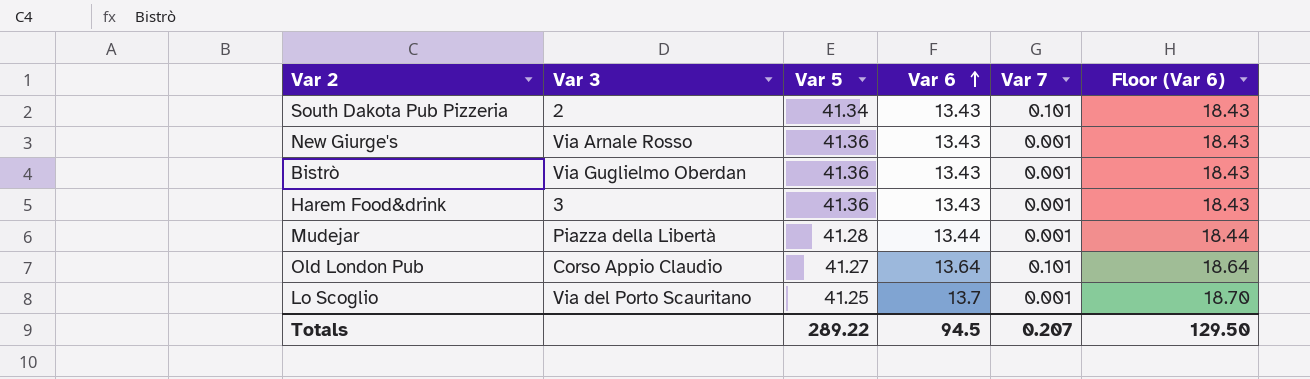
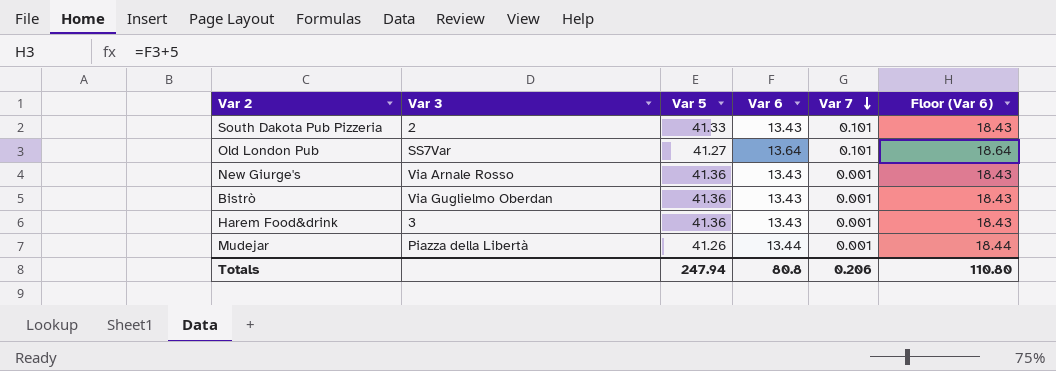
row order: Var 6 ascending -> Var 7 descending
row Lo Scoglio: Via del Porto Scauritano | 41.25 | 13.7 | 0.001 | 18.70 -> none
South Dakota Pub Pizzeria | Var 5: 41.34 -> 41.33
Old London Pub | Var 3: Corso Appio Claudio -> SS7Var
Mudejar | Var 5: 41.28 -> 41.26
Totals | Var 5: 289.22 -> 247.94
Totals | Var 6: 94.5 -> 80.8
Totals | Var 7: 0.207 -> 0.206
Totals | Floor (Var 6): 129.50 -> 110.80

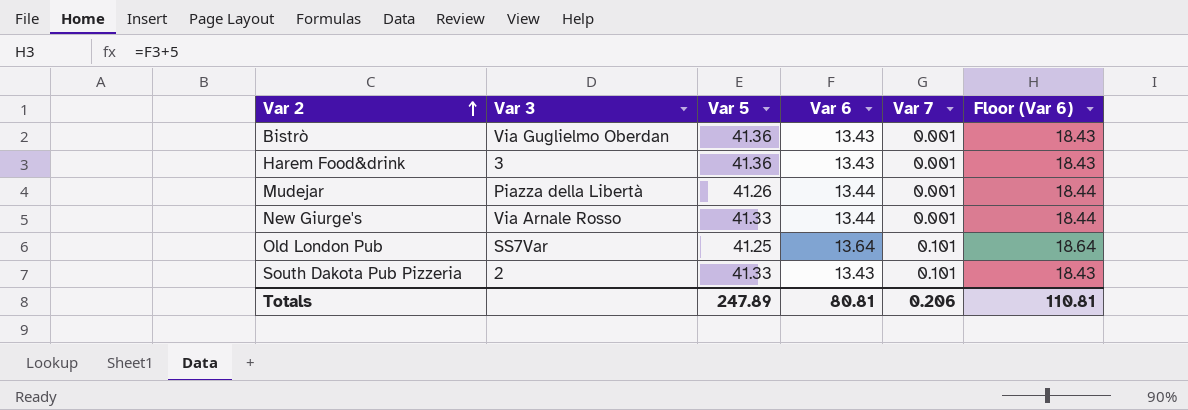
row order: Var 7 descending -> Var 2 ascending
New Giurge's | Var 5: 41.36 -> 41.33
New Giurge's | Var 6: 13.43 -> 13.44
New Giurge's | Floor (Var 6): 18.43 -> 18.44
Old London Pub | Var 5: 41.27 -> 41.25
Totals | Var 5: 247.94 -> 247.89
Totals | Var 6: 80.8 -> 80.81
Totals | Floor (Var 6): 110.80 -> 110.81

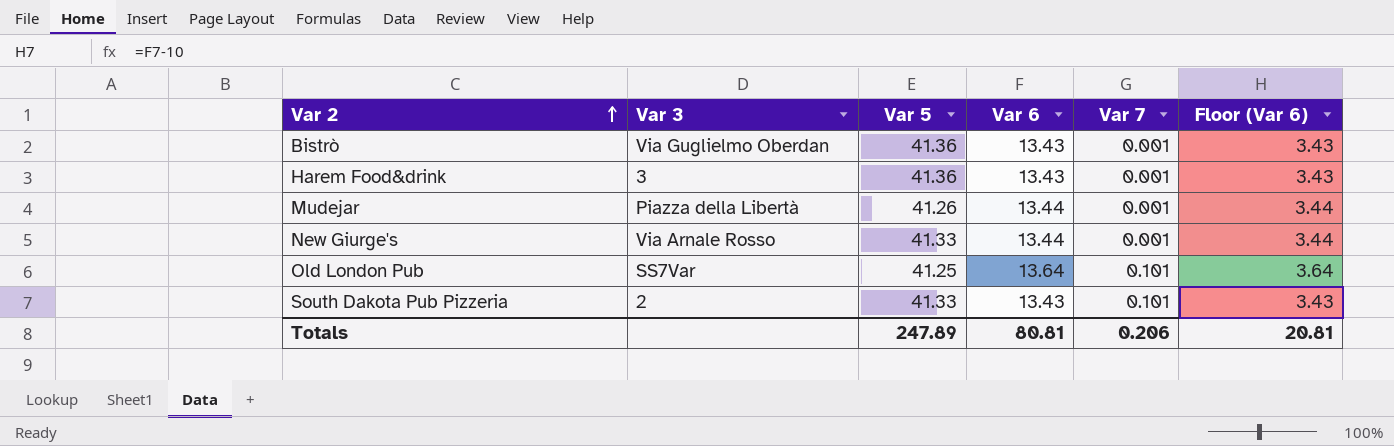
column Floor (Var 6) | formula: [Var 6] + 5 -> [Var 6] - 10
Totals | Floor (Var 6): 110.81 -> 20.81

